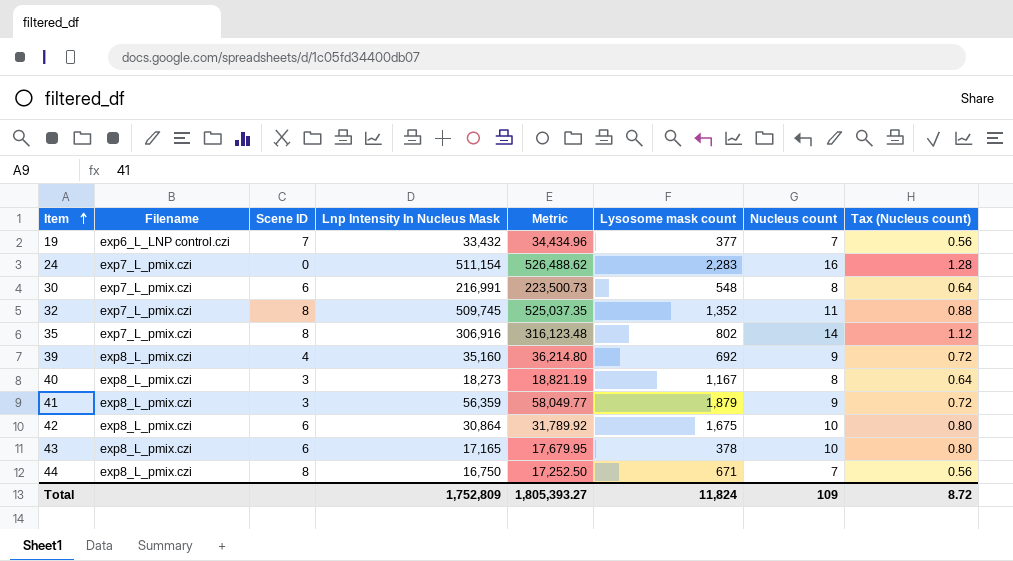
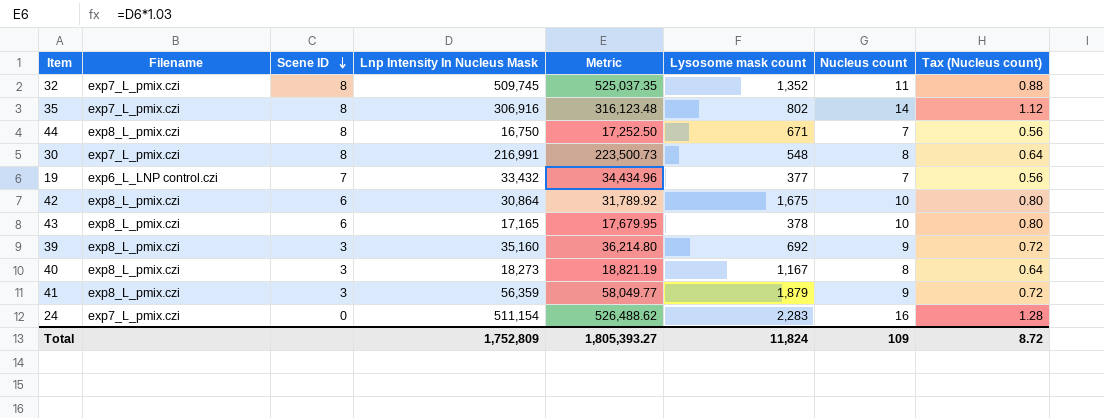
row order: Item ascending -> Scene ID descending
30 | Scene ID: 6 -> 8
39 | Scene ID: 4 -> 3

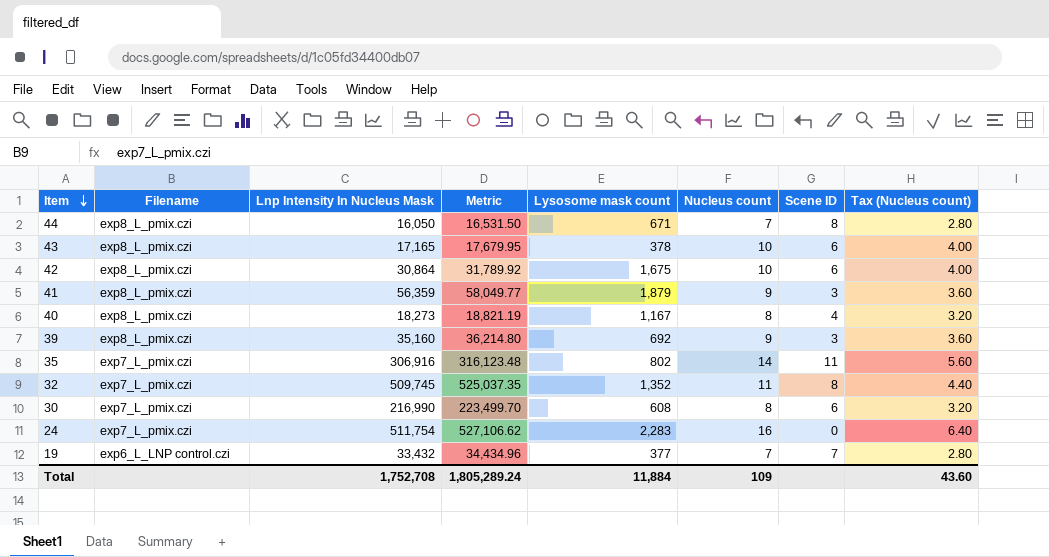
row order: Scene ID descending -> Item descending
column Scene ID | position: 3 -> 7
column Tax (Nucleus count) | formula: [Nucleus count] * 0.08 -> [Nucleus count] * 0.4
44 | Lnp Intensity In Nucleus Mask: 16,750 -> 16,050
44 | Metric: 17,252.50 -> 16,531.50
40 | Scene ID: 3 -> 4
35 | Scene ID: 8 -> 11
30 | Lnp Intensity In Nucleus Mask: 216,991 -> 216,990
30 | Metric: 223,500.73 -> 223,499.70
30 | Lysosome mask count: 548 -> 608
30 | Scene ID: 8 -> 6
24 | Lnp Intensity In Nucleus Mask: 511,154 -> 511,754
24 | Metric: 526,488.62 -> 527,106.62
Total | Lnp Intensity In Nucleus Mask: 1,752,809 -> 1,752,708
Total | Metric: 1,805,393.27 -> 1,805,289.24
Total | Lysosome mask count: 11,824 -> 11,884
Total | Tax (Nucleus count): 8.72 -> 43.60

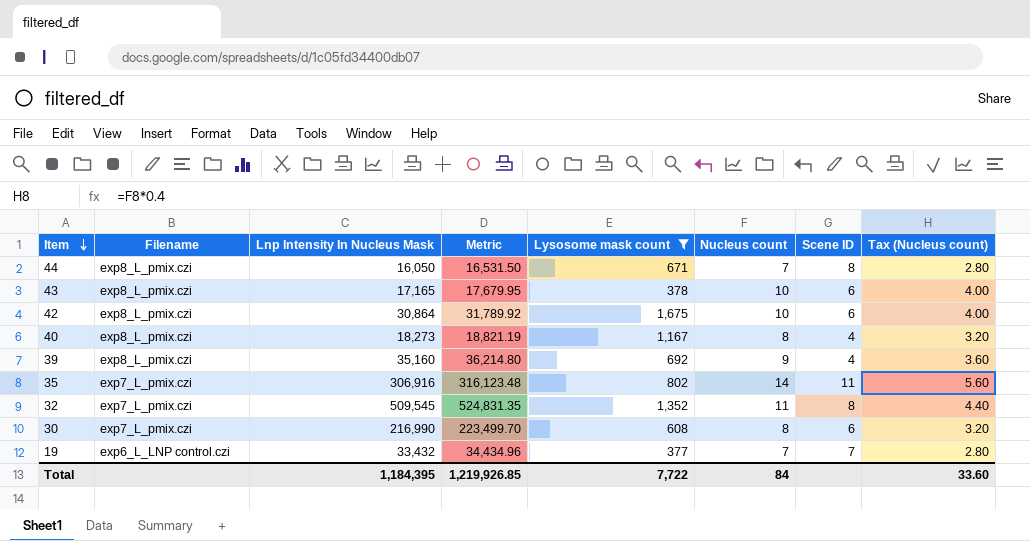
filter: none -> Lysosome mask count <= 1,675
39 | Scene ID: 3 -> 4
32 | Lnp Intensity In Nucleus Mask: 509,745 -> 509,545
32 | Metric: 525,037.35 -> 524,831.35
Total | Lnp Intensity In Nucleus Mask: 1,752,708 -> 1,184,395
Total | Metric: 1,805,289.24 -> 1,219,926.85
Total | Lysosome mask count: 11,884 -> 7,722
Total | Nucleus count: 109 -> 84
Total | Tax (Nucleus count): 43.60 -> 33.60

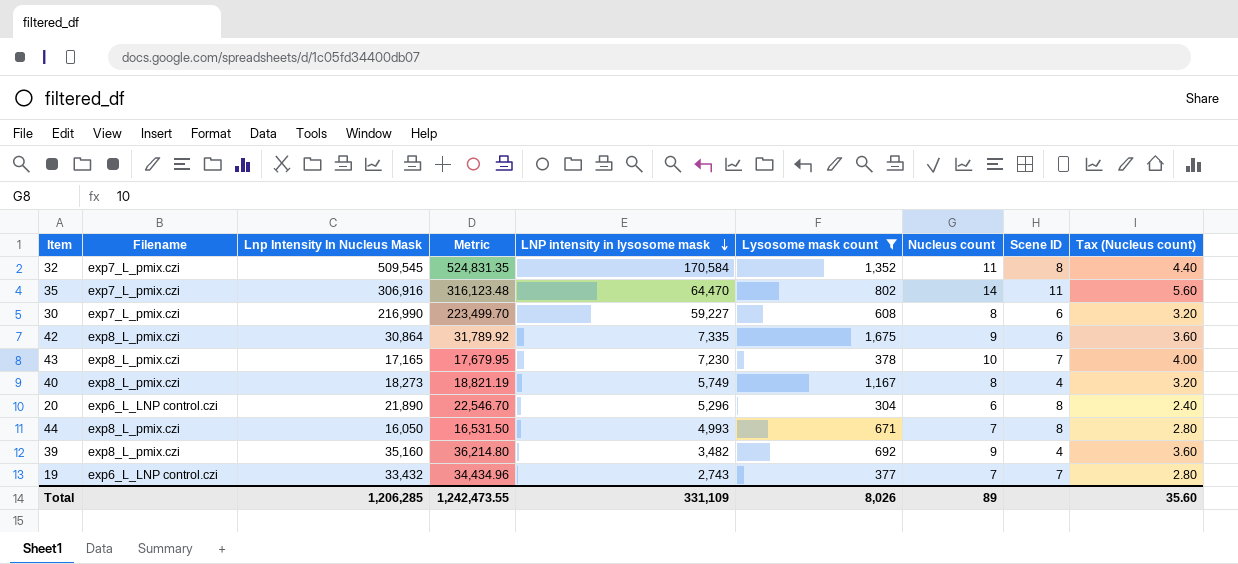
row order: Item descending -> LNP intensity in lysosome mask descending
column LNP intensity in lysosome mask | position: none -> 5
42 | Nucleus count: 10 -> 9
42 | Tax (Nucleus count): 4.00 -> 3.60
43 | Scene ID: 6 -> 7
row 20: none -> exp6_L_LNP control.czi | 21,890 | 22,546.70 | 5,296 | 304 | 6 | 8 | 2.40
Total | Lnp Intensity In Nucleus Mask: 1,184,395 -> 1,206,285
Total | Metric: 1,219,926.85 -> 1,242,473.55
Total | Lysosome mask count: 7,722 -> 8,026
Total | Nucleus count: 84 -> 89
Total | Tax (Nucleus count): 33.60 -> 35.60

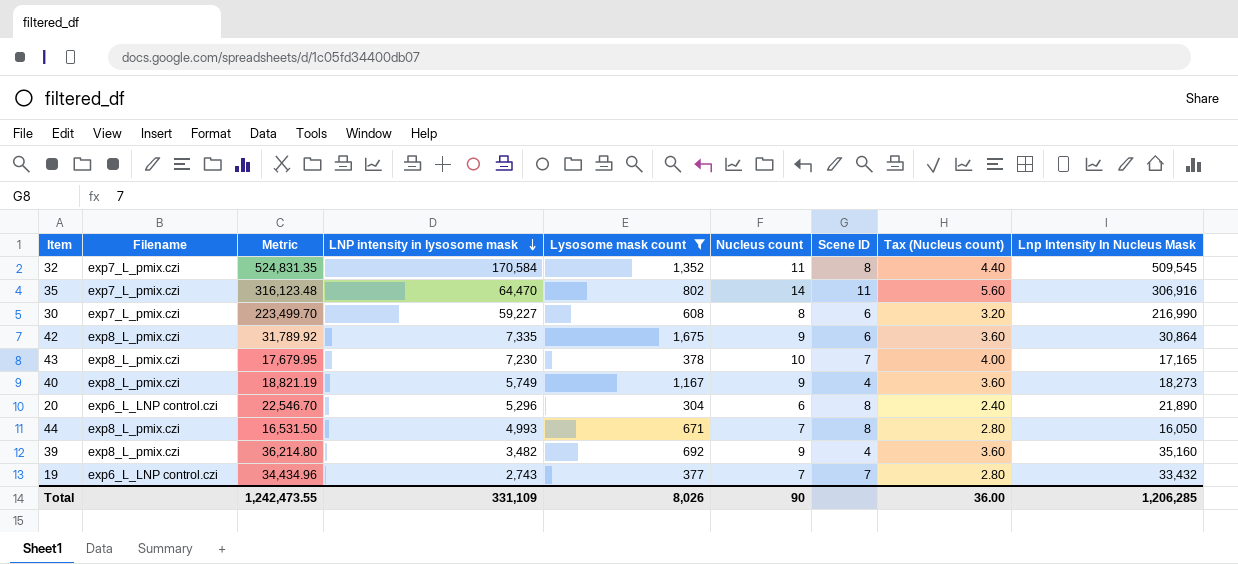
column Lnp Intensity In Nucleus Mask | position: 3 -> 9
40 | Nucleus count: 8 -> 9
40 | Tax (Nucleus count): 3.20 -> 3.60
Total | Nucleus count: 89 -> 90
Total | Tax (Nucleus count): 35.60 -> 36.00

